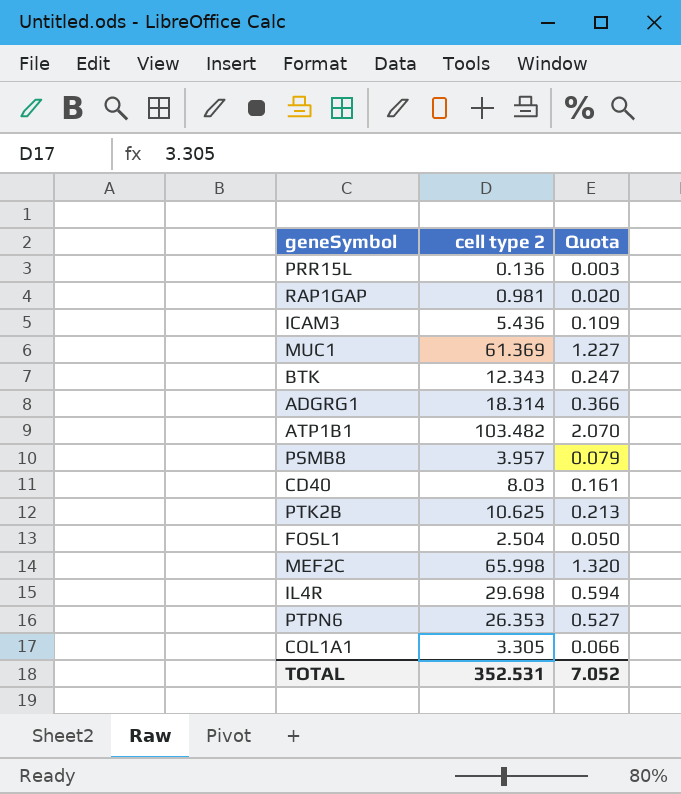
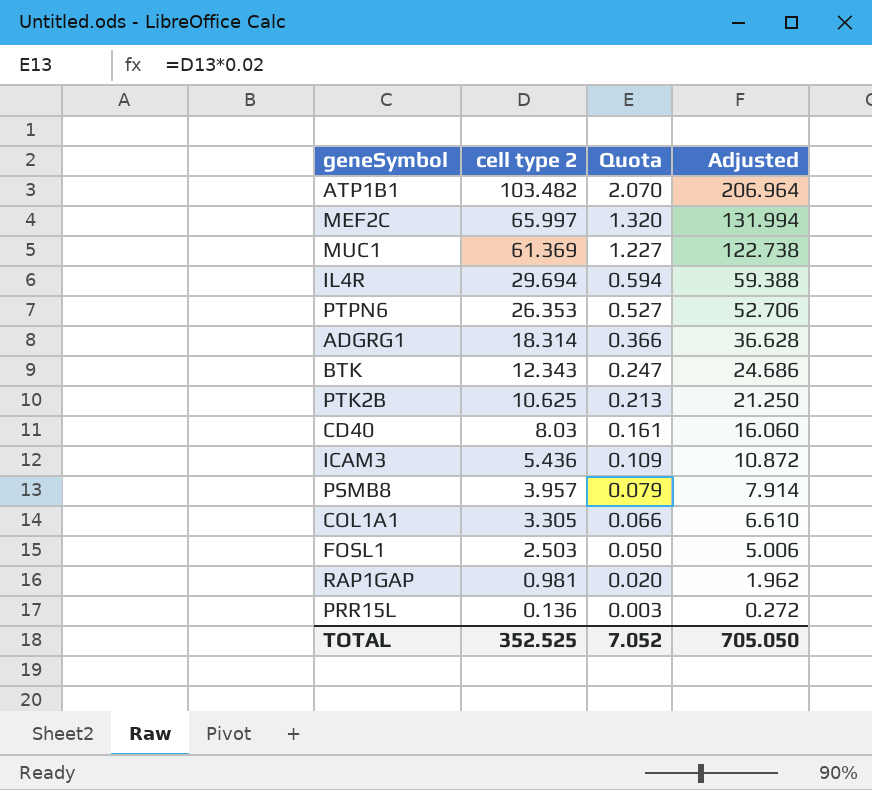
row order: none -> cell type 2 descending
column Adjusted | formula: none -> [cell type 2] * 2
MEF2C | cell type 2: 65.998 -> 65.997
IL4R | cell type 2: 29.698 -> 29.694
FOSL1 | cell type 2: 2.504 -> 2.503
TOTAL | cell type 2: 352.531 -> 352.525

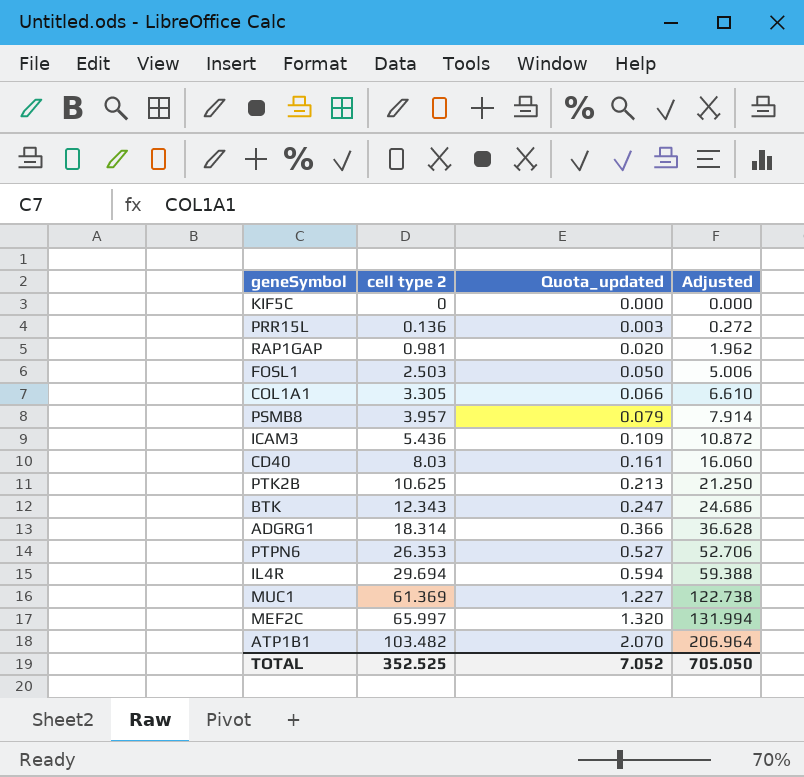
row order: cell type 2 descending -> cell type 2 ascending
column name: Quota -> Quota_updated
row KIF5C: none -> 0 | 0.000 | 0.000

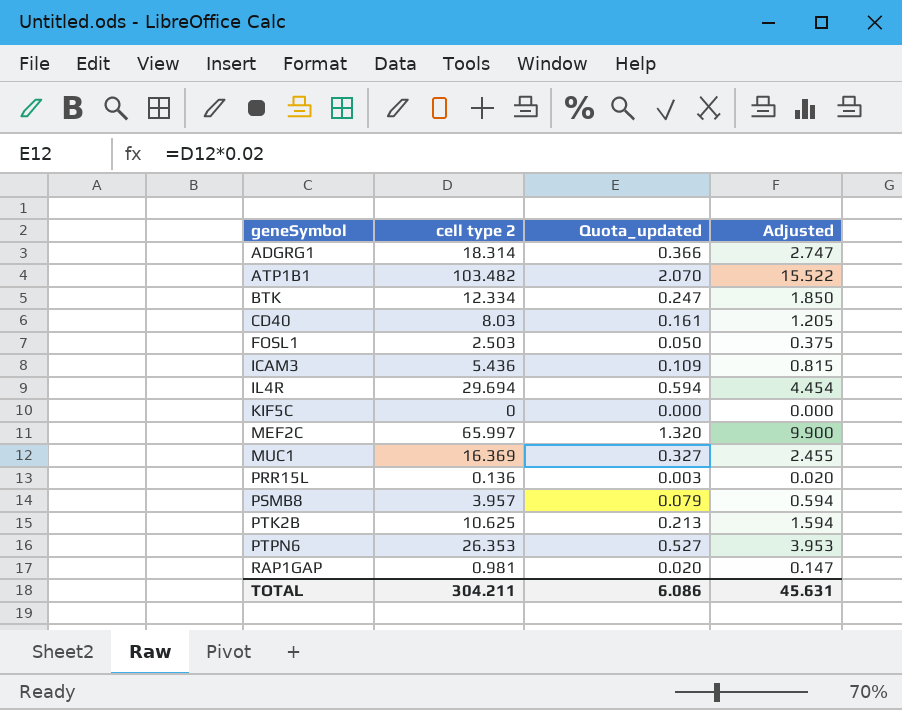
row order: cell type 2 ascending -> geneSymbol ascending
column Adjusted | formula: [cell type 2] * 2 -> [cell type 2] * 0.15
row COL1A1: 3.305 | 0.066 | 6.610 -> none
BTK | cell type 2: 12.343 -> 12.334
MUC1 | cell type 2: 61.369 -> 16.369
MUC1 | Quota_updated: 1.227 -> 0.327
TOTAL | cell type 2: 352.525 -> 304.211
TOTAL | Quota_updated: 7.052 -> 6.086
TOTAL | Adjusted: 705.050 -> 45.631

